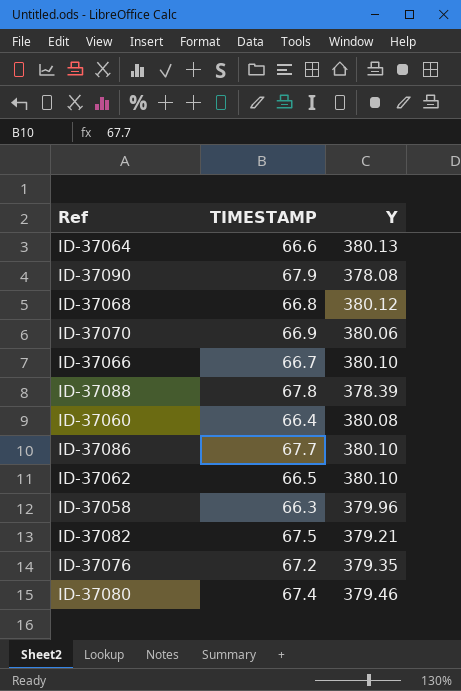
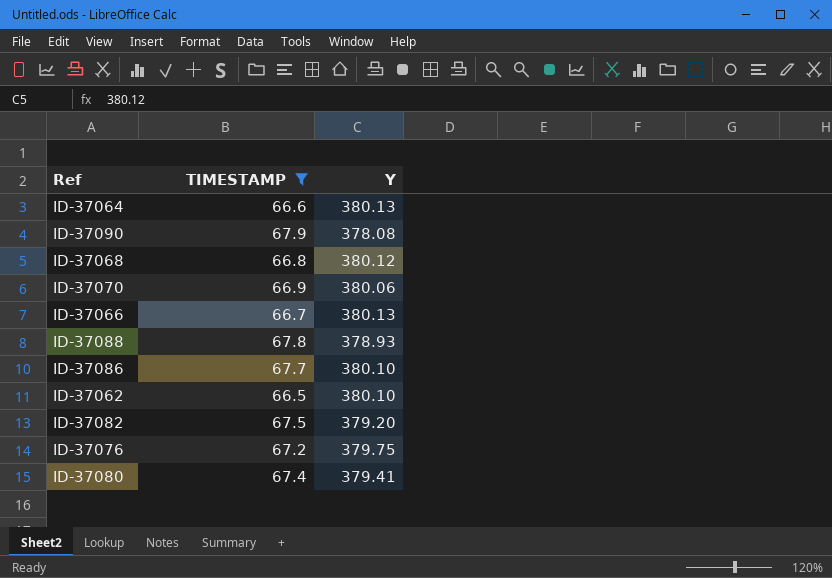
filter: none -> TIMESTAMP >= 66.5
ID-37066 | Y: 380.10 -> 380.13
ID-37088 | Y: 378.39 -> 378.93
ID-37082 | Y: 379.21 -> 379.20
ID-37076 | Y: 379.35 -> 379.75
ID-37080 | Y: 379.46 -> 379.41

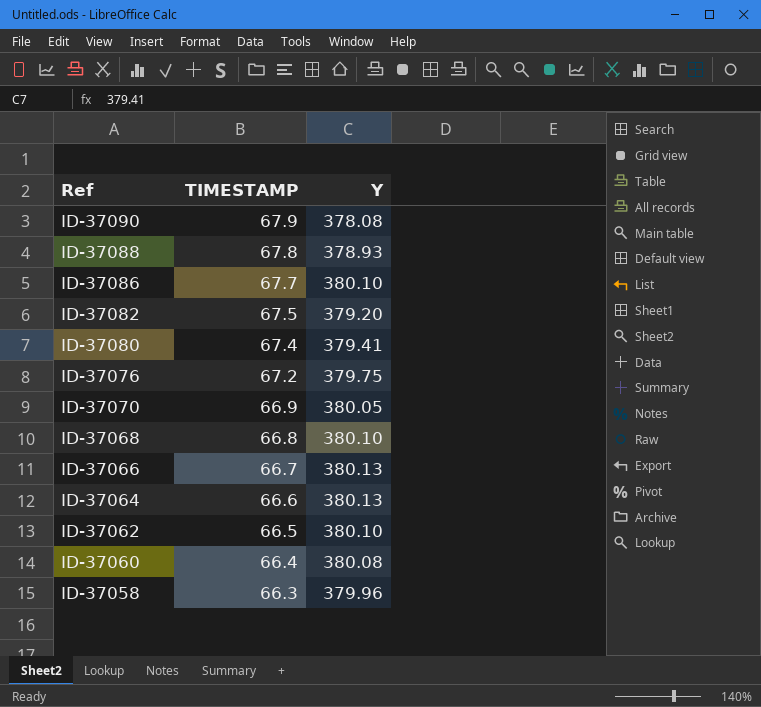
filter: TIMESTAMP >= 66.5 -> none
row order: none -> Ref descending
ID-37070 | Y: 380.06 -> 380.05
ID-37068 | Y: 380.12 -> 380.10

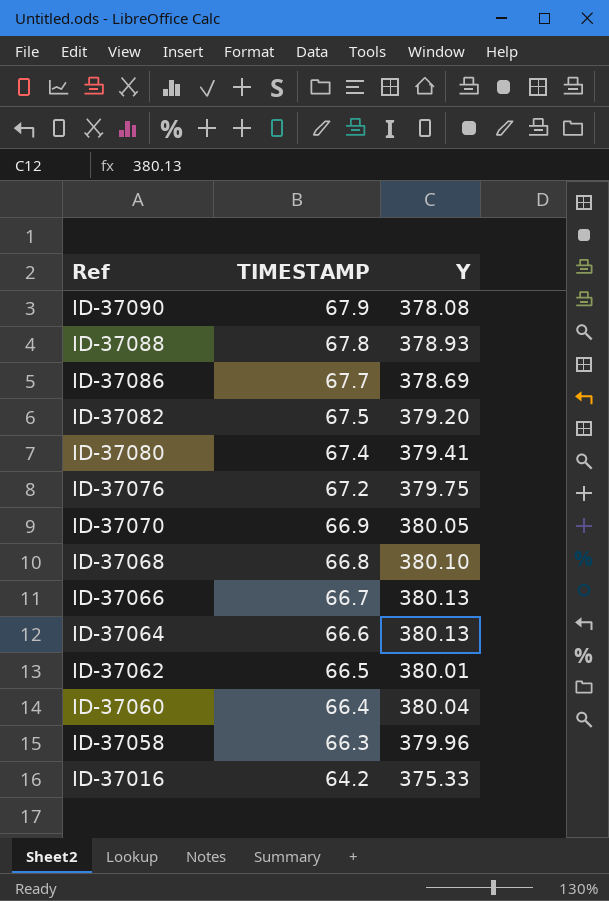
ID-37086 | Y: 380.10 -> 378.69
ID-37062 | Y: 380.10 -> 380.01
ID-37060 | Y: 380.08 -> 380.04
row ID-37016: none -> 64.2 | 375.33

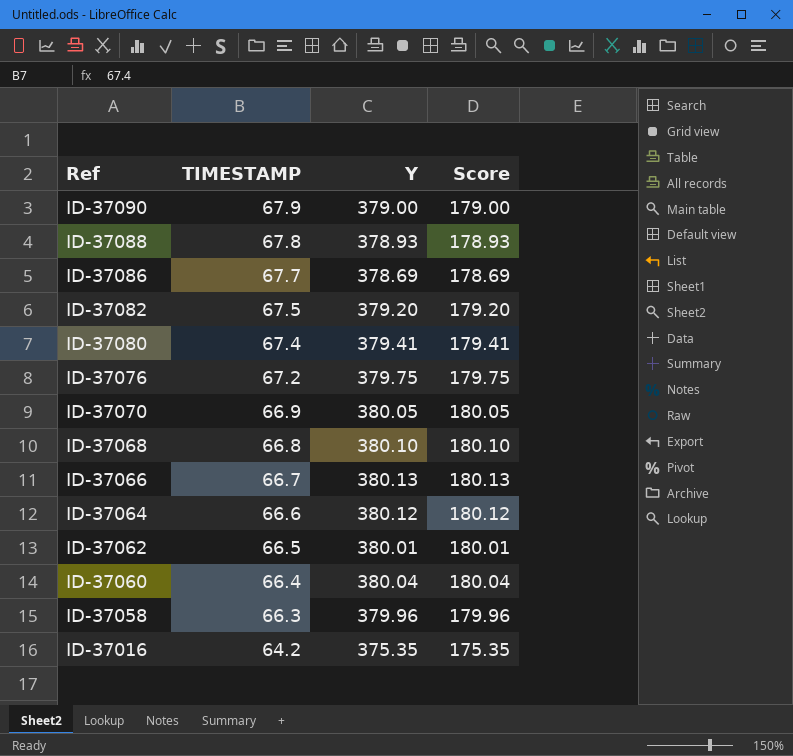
column Score | formula: none -> [Y] - 200
ID-37090 | Y: 378.08 -> 379.00
ID-37064 | Y: 380.13 -> 380.12
ID-37016 | Y: 375.33 -> 375.35

